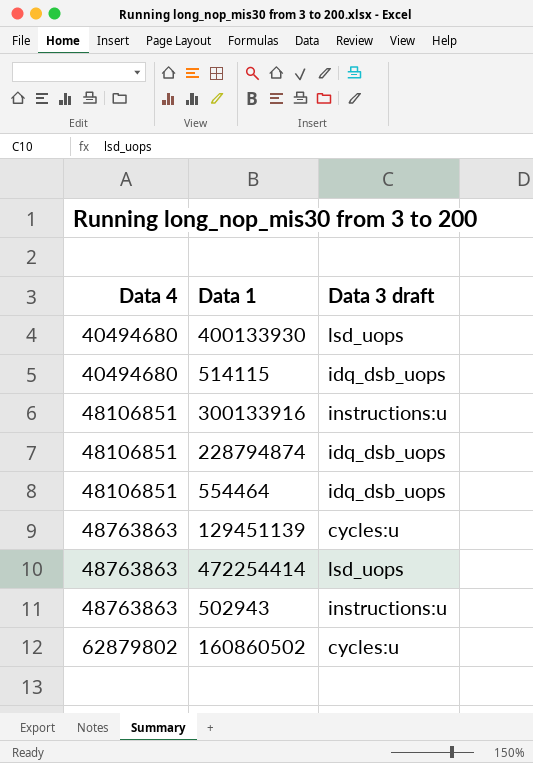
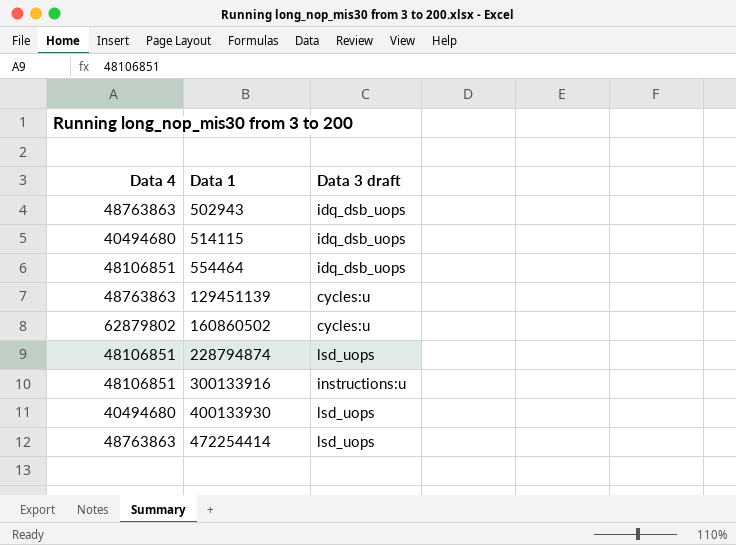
row order: Data 4 ascending -> Data 1 ascending
502943 | Data 3 draft: instructions:u -> idq_dsb_uops
228794874 | Data 3 draft: idq_dsb_uops -> lsd_uops

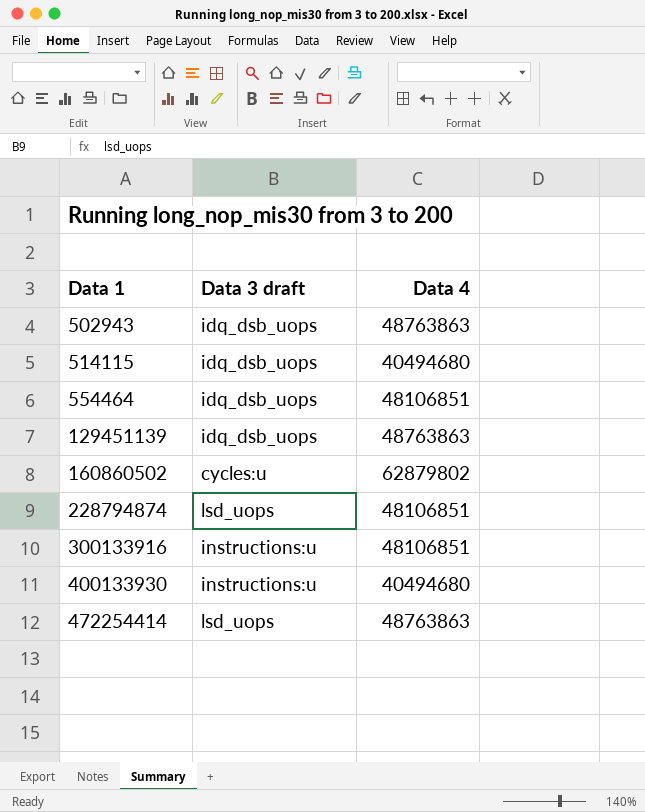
column Data 4 | position: 1 -> 3
129451139 | Data 3 draft: cycles:u -> idq_dsb_uops
400133930 | Data 3 draft: lsd_uops -> instructions:u

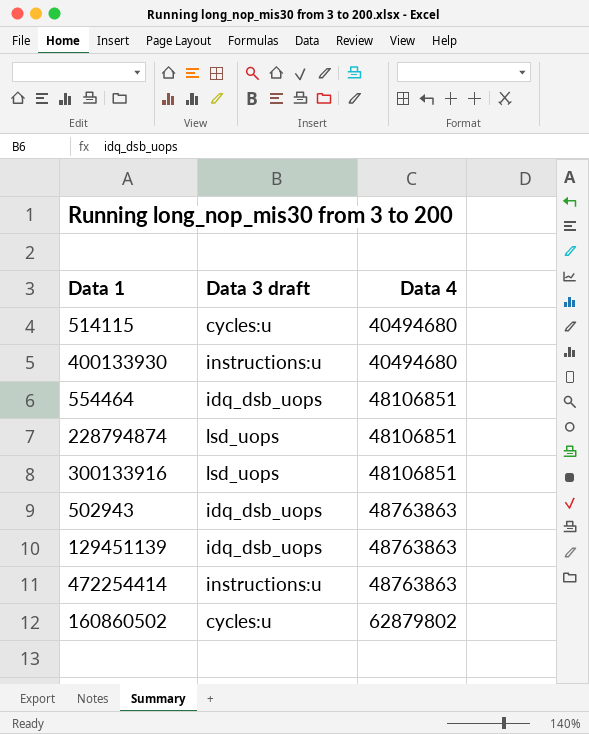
row order: Data 1 ascending -> Data 4 ascending
514115 | Data 3 draft: idq_dsb_uops -> cycles:u
300133916 | Data 3 draft: instructions:u -> lsd_uops
472254414 | Data 3 draft: lsd_uops -> instructions:u

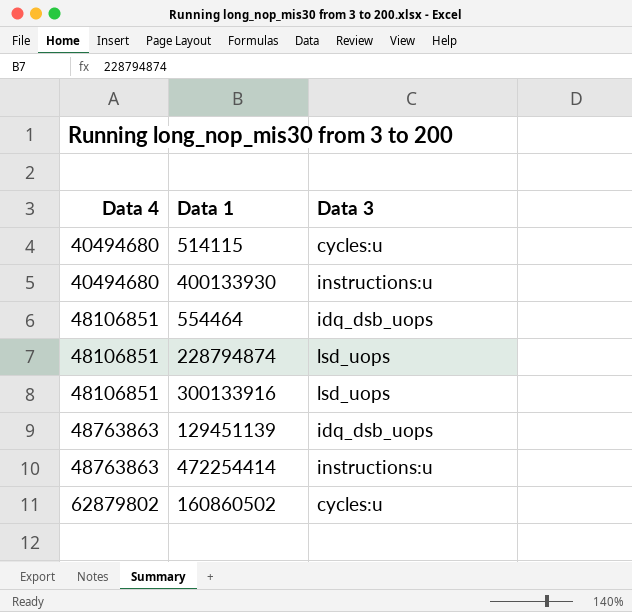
column Data 4 | position: 3 -> 1
column name: Data 3 draft -> Data 3
row 502943: idq_dsb_uops | 48763863 -> none

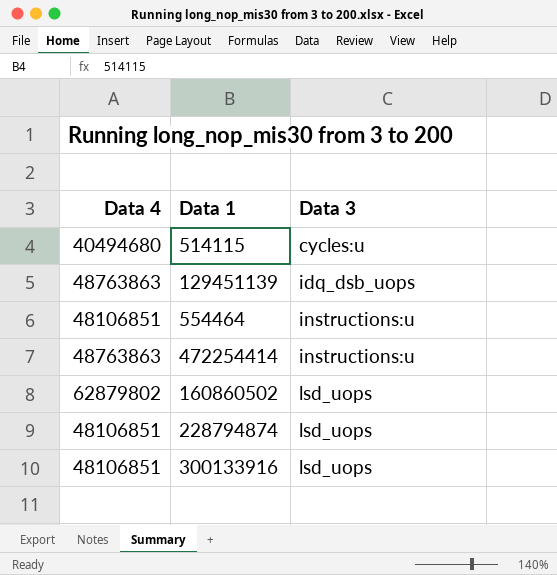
row order: Data 4 ascending -> Data 3 ascending
row 400133930: 40494680 | instructions:u -> none
554464 | Data 3: idq_dsb_uops -> instructions:u
160860502 | Data 3: cycles:u -> lsd_uops

